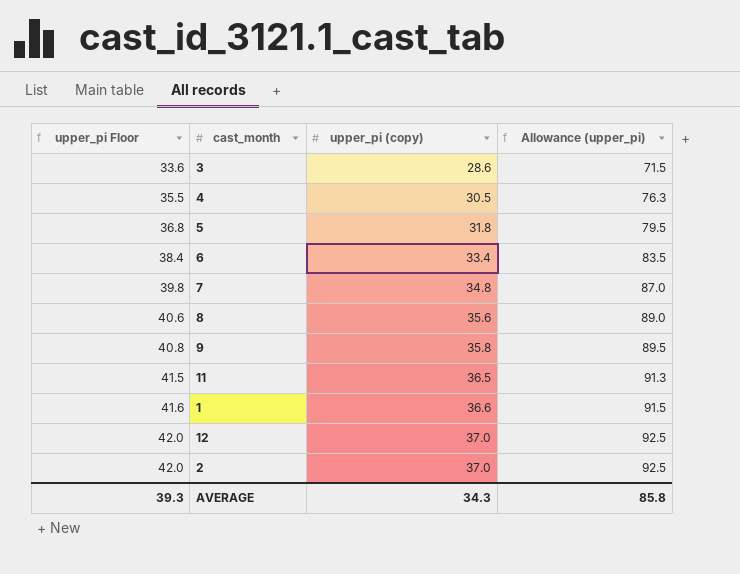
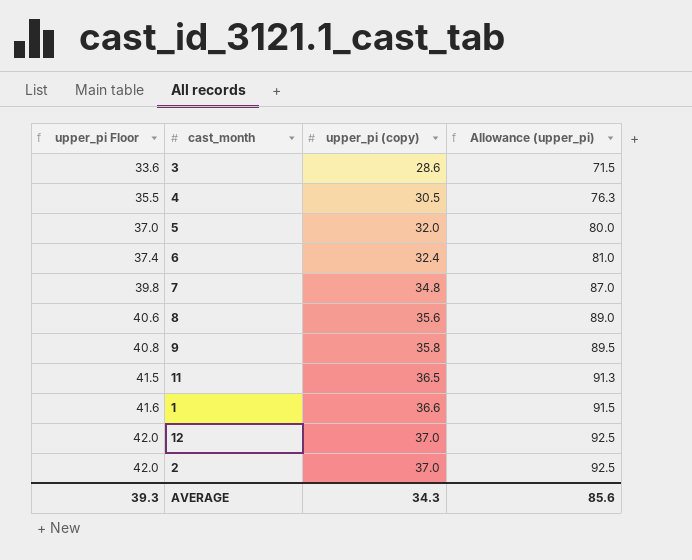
5 | upper_pi Floor: 36.8 -> 37.0
5 | upper_pi (copy): 31.8 -> 32.0
5 | Allowance (upper_pi): 79.5 -> 80.0
6 | upper_pi Floor: 38.4 -> 37.4
6 | upper_pi (copy): 33.4 -> 32.4
6 | Allowance (upper_pi): 83.5 -> 81.0
AVERAGE | Allowance (upper_pi): 85.8 -> 85.6

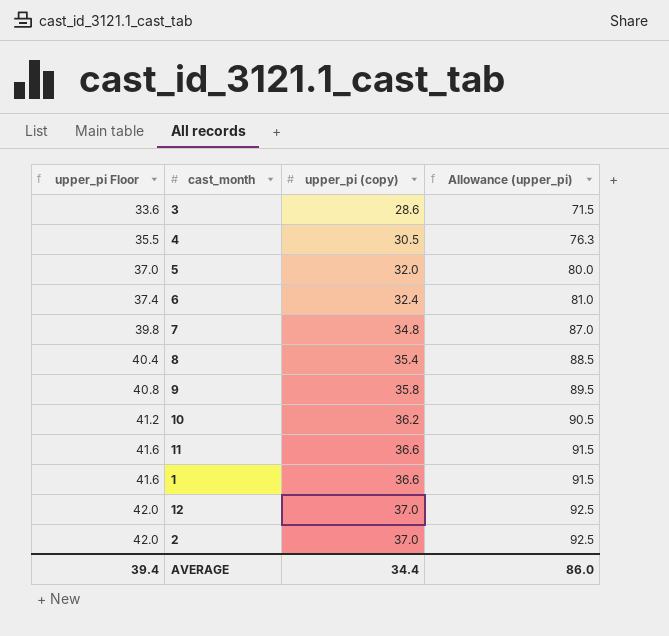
8 | upper_pi Floor: 40.6 -> 40.4
8 | upper_pi (copy): 35.6 -> 35.4
8 | Allowance (upper_pi): 89.0 -> 88.5
row 10: none -> 41.2 | 36.2 | 90.5
11 | upper_pi Floor: 41.5 -> 41.6
11 | upper_pi (copy): 36.5 -> 36.6
11 | Allowance (upper_pi): 91.3 -> 91.5
AVERAGE | upper_pi Floor: 39.3 -> 39.4
AVERAGE | upper_pi (copy): 34.3 -> 34.4
AVERAGE | Allowance (upper_pi): 85.6 -> 86.0

